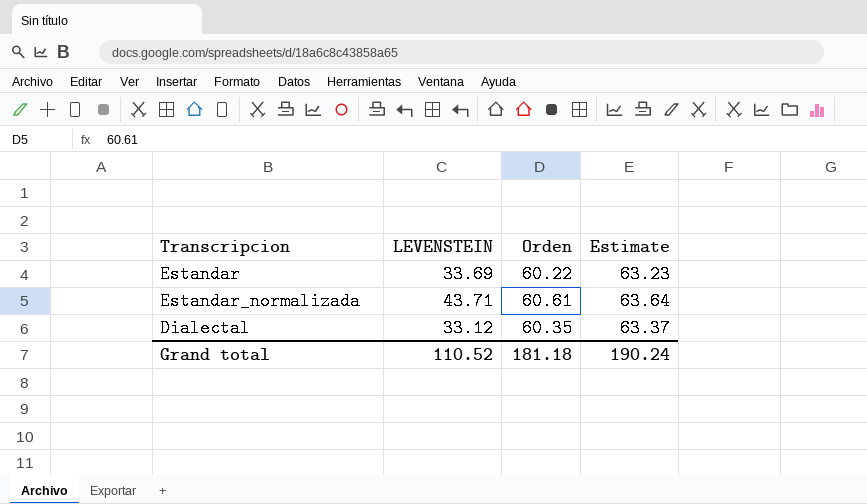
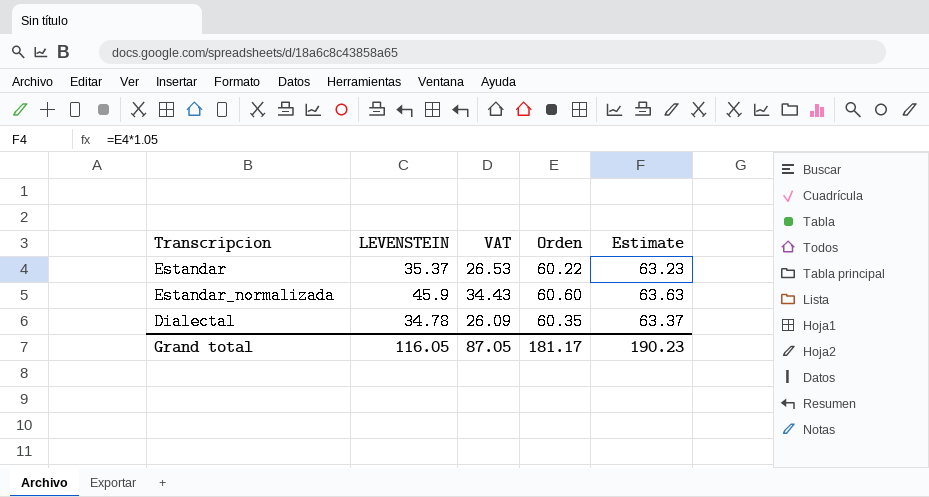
column VAT | formula: none -> [LEVENSTEIN] * 0.75
Estandar | LEVENSTEIN: 33.69 -> 35.37
Estandar_normalizada | LEVENSTEIN: 43.71 -> 45.9
Estandar_normalizada | Orden: 60.61 -> 60.60
Estandar_normalizada | Estimate: 63.64 -> 63.63
Dialectal | LEVENSTEIN: 33.12 -> 34.78
Grand total | LEVENSTEIN: 110.52 -> 116.05
Grand total | Orden: 181.18 -> 181.17
Grand total | Estimate: 190.24 -> 190.23

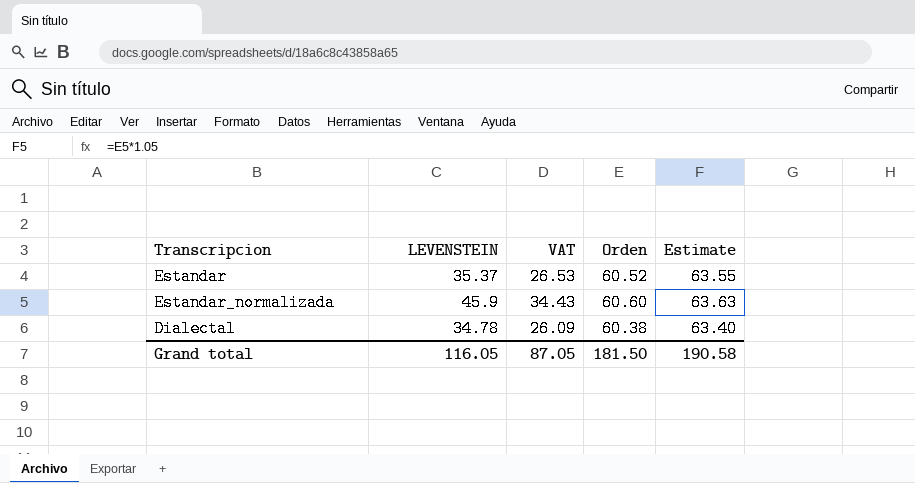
Estandar | Orden: 60.22 -> 60.52
Estandar | Estimate: 63.23 -> 63.55
Dialectal | Orden: 60.35 -> 60.38
Dialectal | Estimate: 63.37 -> 63.40
Grand total | Orden: 181.17 -> 181.50
Grand total | Estimate: 190.23 -> 190.58

